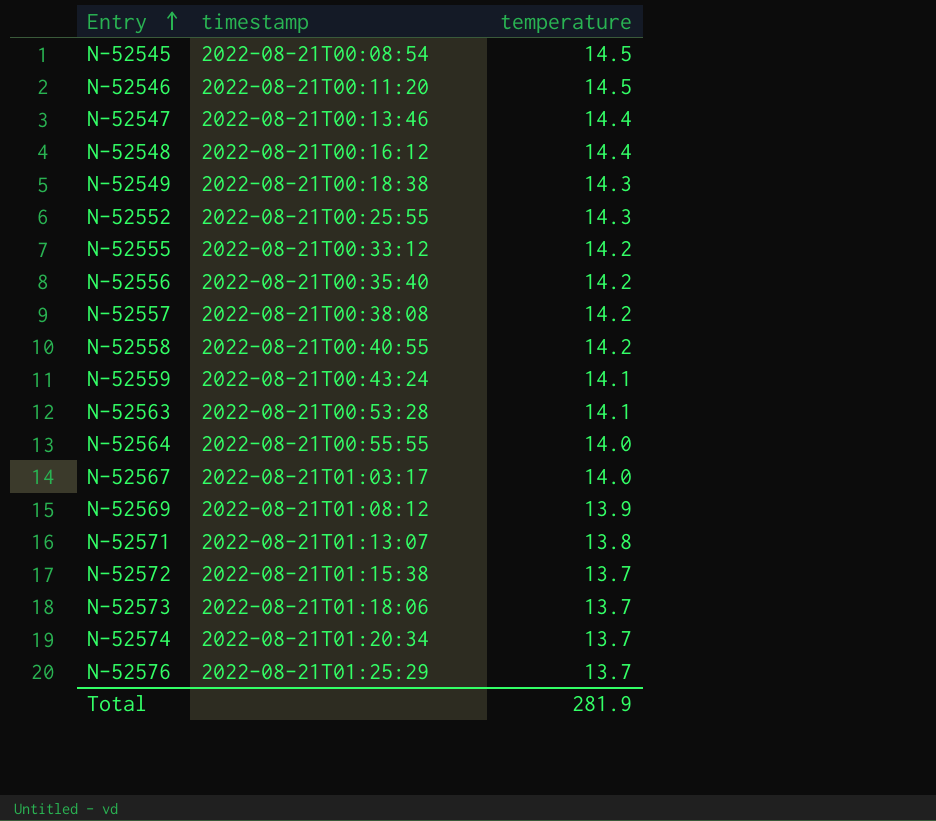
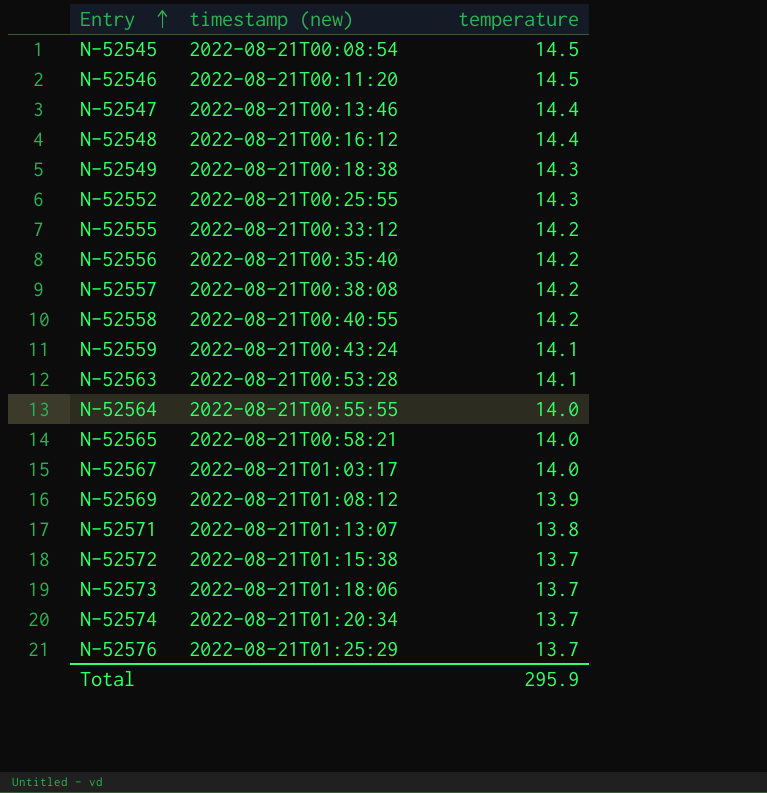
column name: timestamp -> timestamp (new)
row N-52565: none -> 2022-08-21T00:58:21 | 14.0
Total | temperature: 281.9 -> 295.9

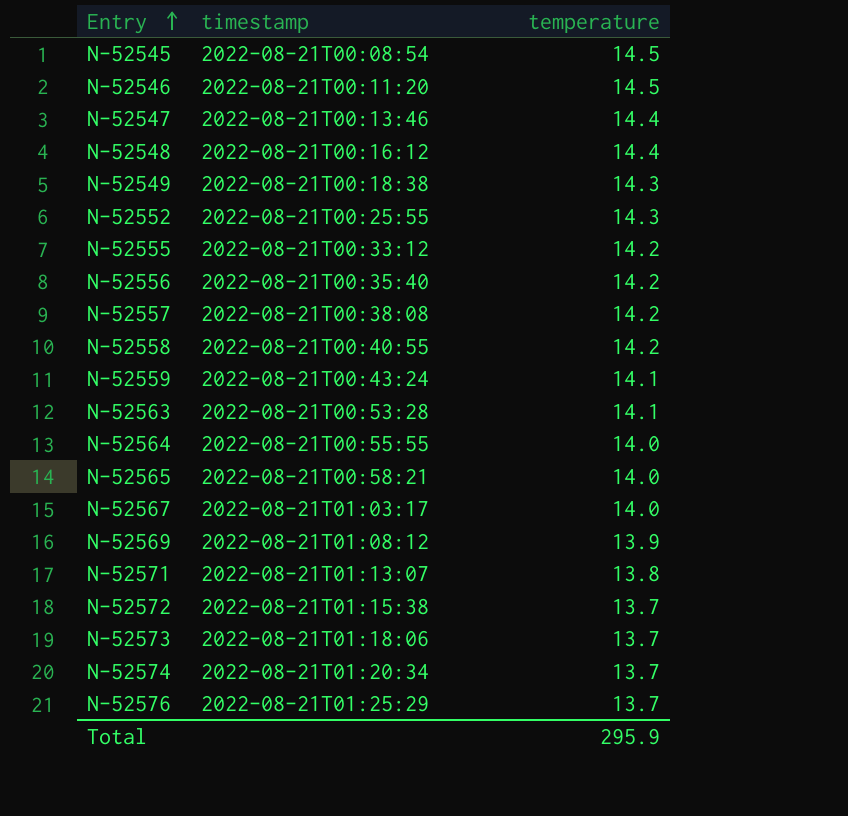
column name: timestamp (new) -> timestamp

